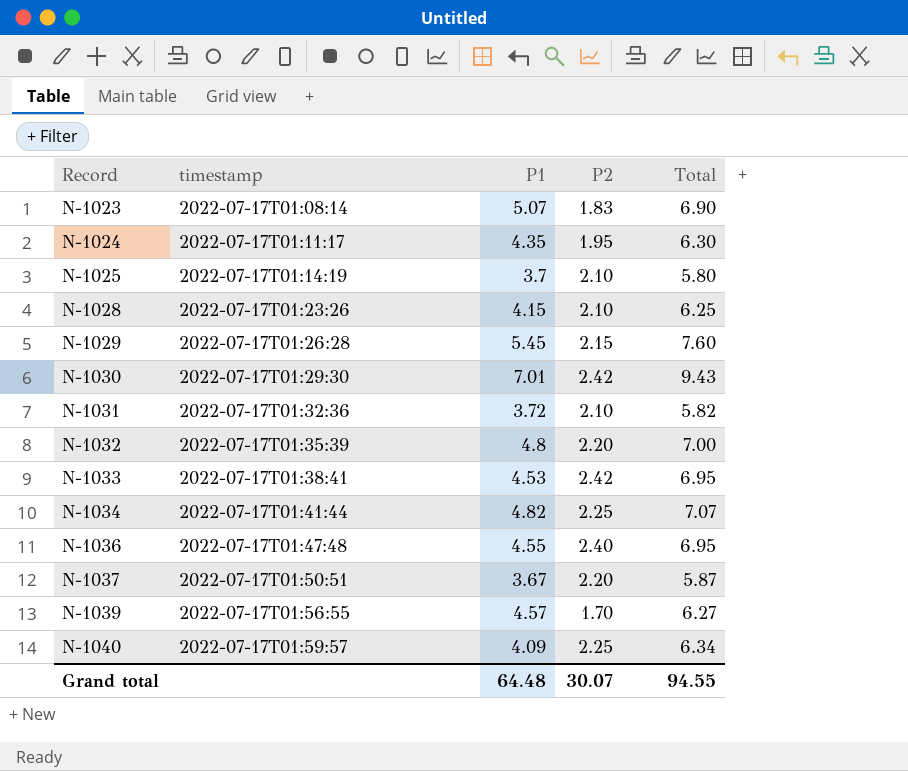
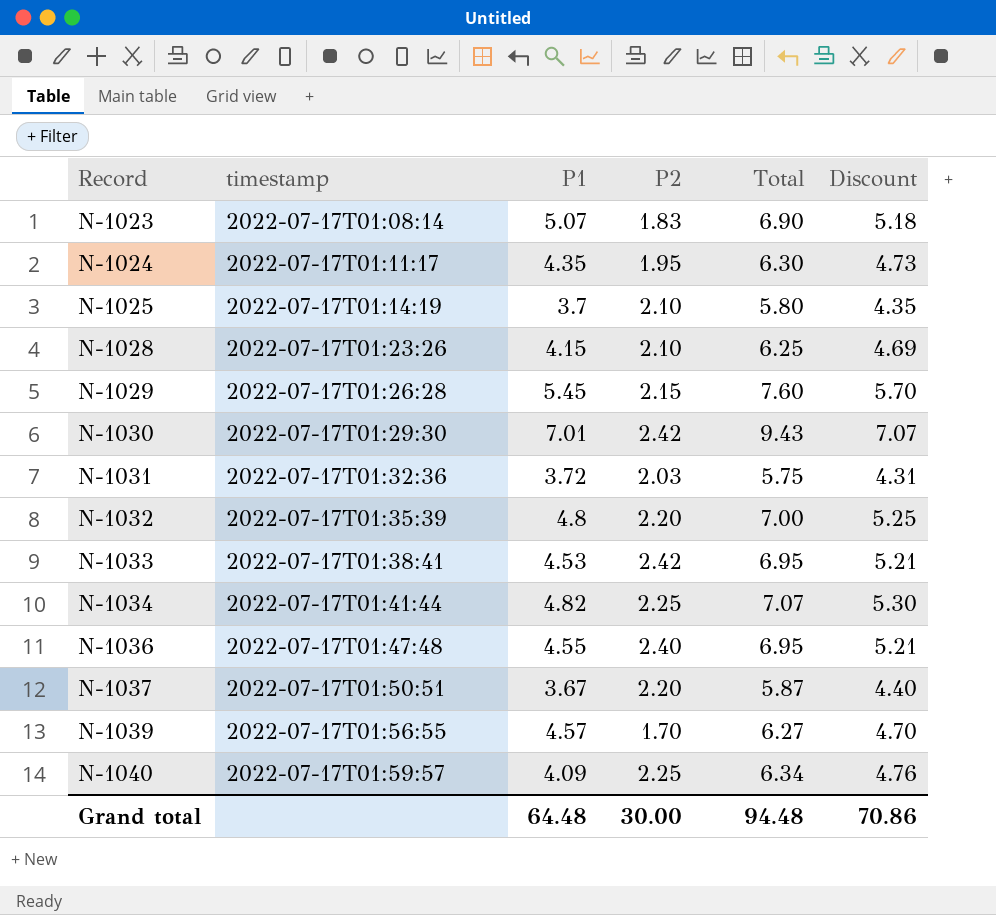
column Discount | formula: none -> [Total] * 0.75
N-1031 | P2: 2.10 -> 2.03
N-1031 | Total: 5.82 -> 5.75
Grand total | P2: 30.07 -> 30.00
Grand total | Total: 94.55 -> 94.48

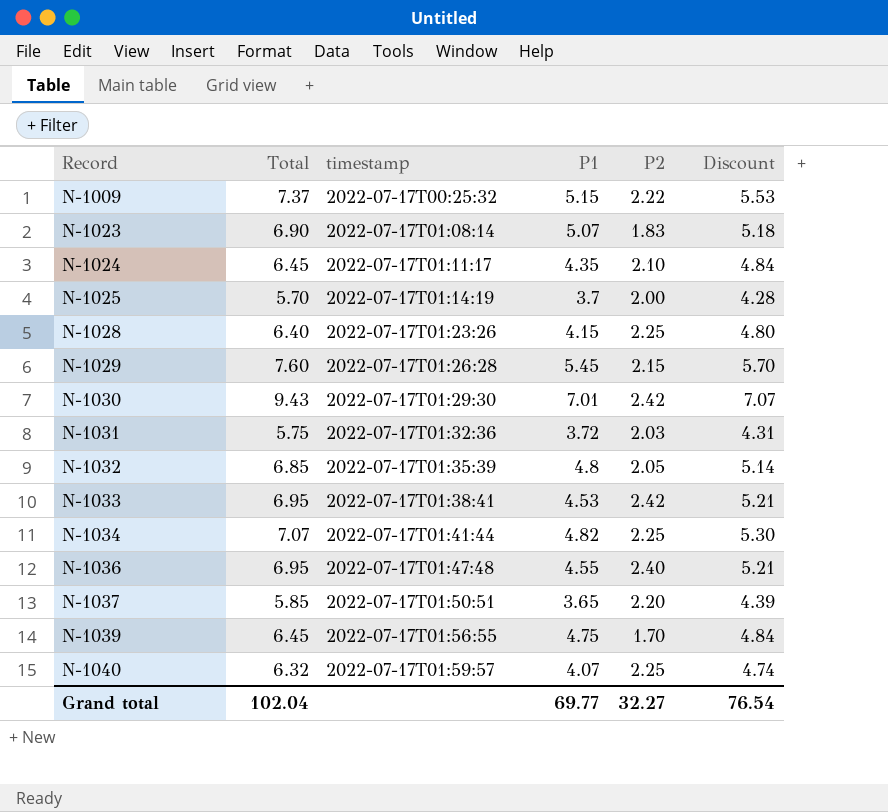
column Total | position: 5 -> 2
row N-1009: none -> 7.37 | 2022-07-17T00:25:32 | 5.15 | 2.22 | 5.53
N-1024 | Total: 6.30 -> 6.45
N-1024 | P2: 1.95 -> 2.10
N-1024 | Discount: 4.73 -> 4.84
N-1025 | Total: 5.80 -> 5.70
N-1025 | P2: 2.10 -> 2.00
N-1025 | Discount: 4.35 -> 4.28
N-1028 | Total: 6.25 -> 6.40
N-1028 | P2: 2.10 -> 2.25
N-1028 | Discount: 4.69 -> 4.80
N-1032 | Total: 7.00 -> 6.85
N-1032 | P2: 2.20 -> 2.05
N-1032 | Discount: 5.25 -> 5.14
N-1037 | Total: 5.87 -> 5.85
N-1037 | P1: 3.67 -> 3.65
N-1037 | Discount: 4.40 -> 4.39
N-1039 | Total: 6.27 -> 6.45
N-1039 | P1: 4.57 -> 4.75
N-1039 | Discount: 4.70 -> 4.84
N-1040 | Total: 6.34 -> 6.32
N-1040 | P1: 4.09 -> 4.07
N-1040 | Discount: 4.76 -> 4.74
Grand total | Total: 94.48 -> 102.04
Grand total | P1: 64.48 -> 69.77
Grand total | P2: 30.00 -> 32.27
Grand total | Discount: 70.86 -> 76.54

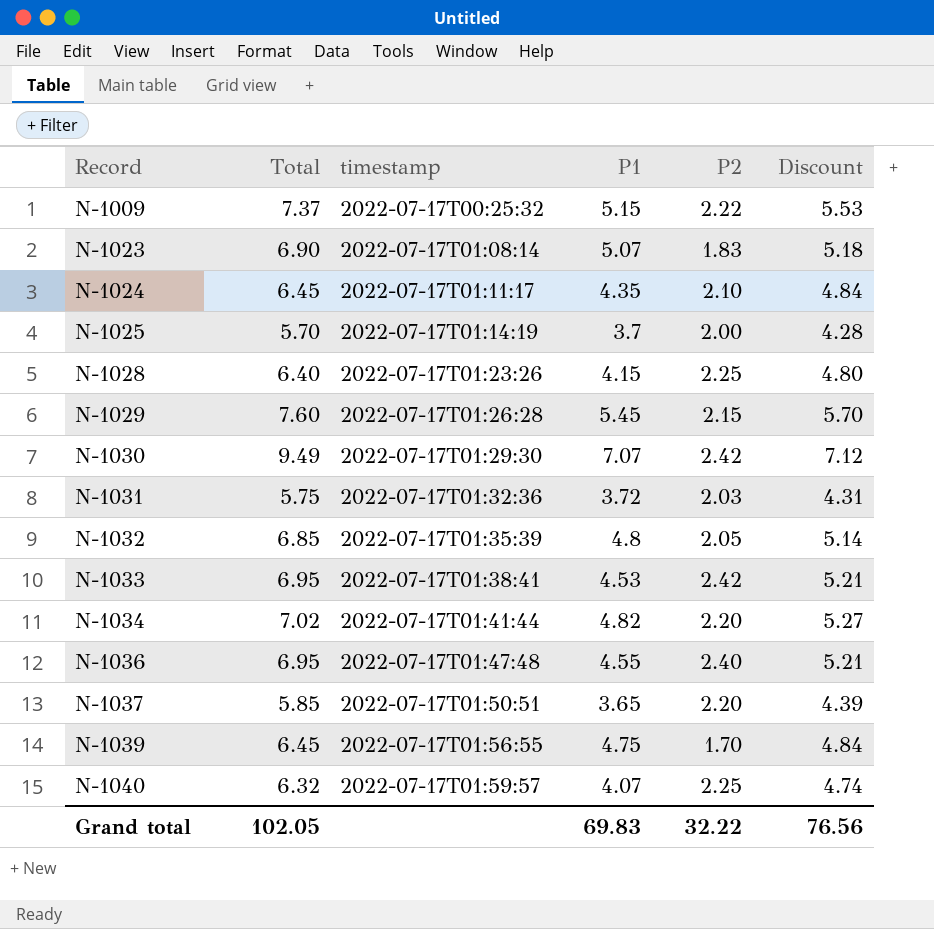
N-1030 | Total: 9.43 -> 9.49
N-1030 | P1: 7.01 -> 7.07
N-1030 | Discount: 7.07 -> 7.12
N-1034 | Total: 7.07 -> 7.02
N-1034 | P2: 2.25 -> 2.20
N-1034 | Discount: 5.30 -> 5.27
Grand total | Total: 102.04 -> 102.05
Grand total | P1: 69.77 -> 69.83
Grand total | P2: 32.27 -> 32.22
Grand total | Discount: 76.54 -> 76.56

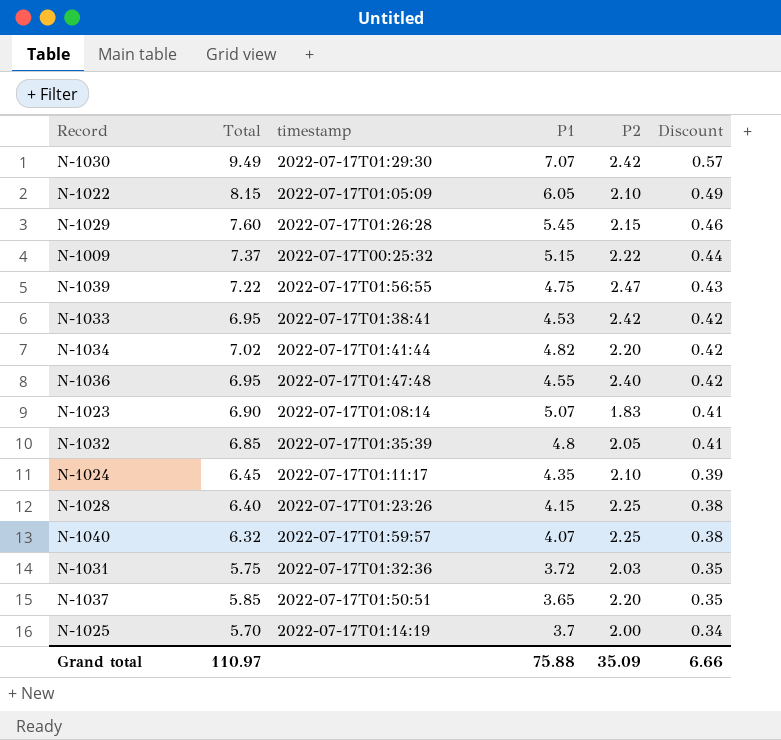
row order: Record ascending -> Discount descending
column Discount | formula: [Total] * 0.75 -> [Total] * 0.06
row N-1022: none -> 8.15 | 2022-07-17T01:05:09 | 6.05 | 2.10 | 0.49
N-1039 | Total: 6.45 -> 7.22
N-1039 | P2: 1.70 -> 2.47
Grand total | Total: 102.05 -> 110.97
Grand total | P1: 69.83 -> 75.88
Grand total | P2: 32.22 -> 35.09
Grand total | Discount: 76.56 -> 6.66

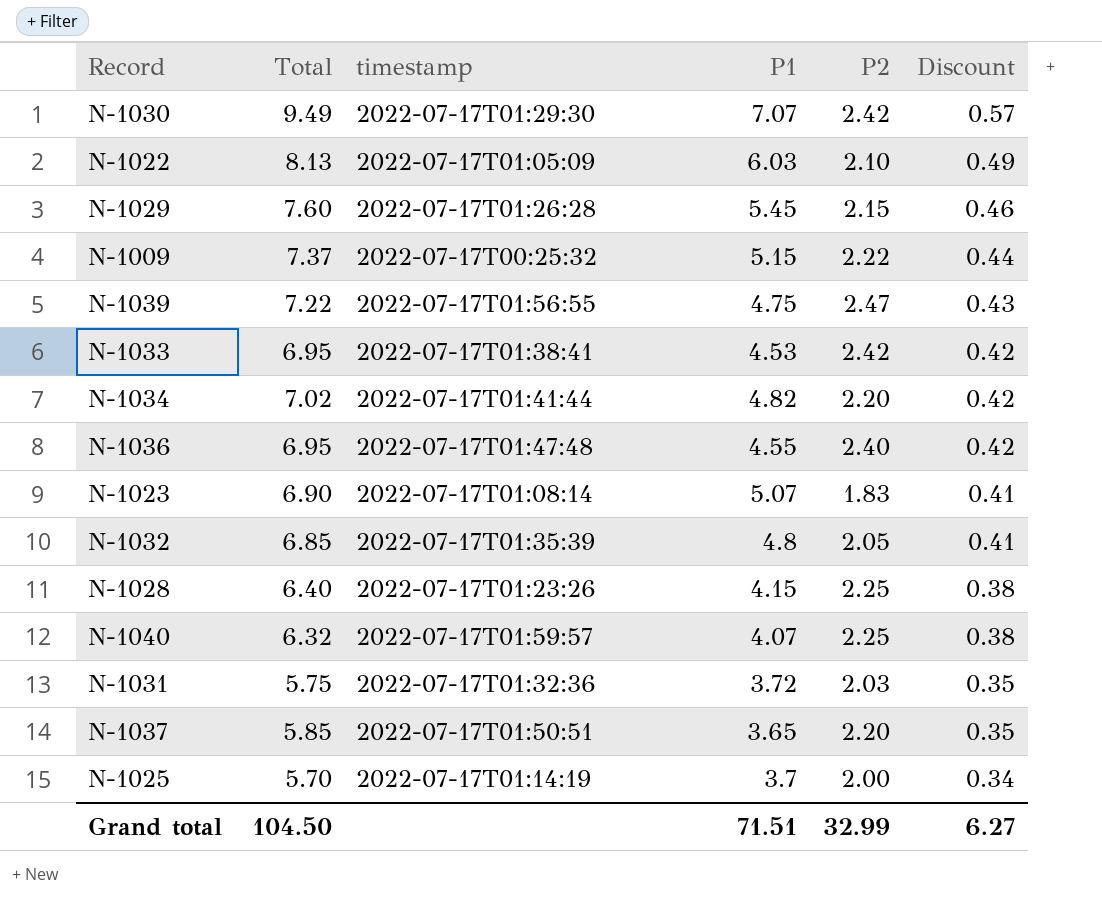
row N-1024: 6.45 | 2022-07-17T01:11:17 | 4.35 | 2.10 | 0.39 -> none
N-1022 | Total: 8.15 -> 8.13
N-1022 | P1: 6.05 -> 6.03
Grand total | Total: 110.97 -> 104.50
Grand total | P1: 75.88 -> 71.51
Grand total | P2: 35.09 -> 32.99
Grand total | Discount: 6.66 -> 6.27

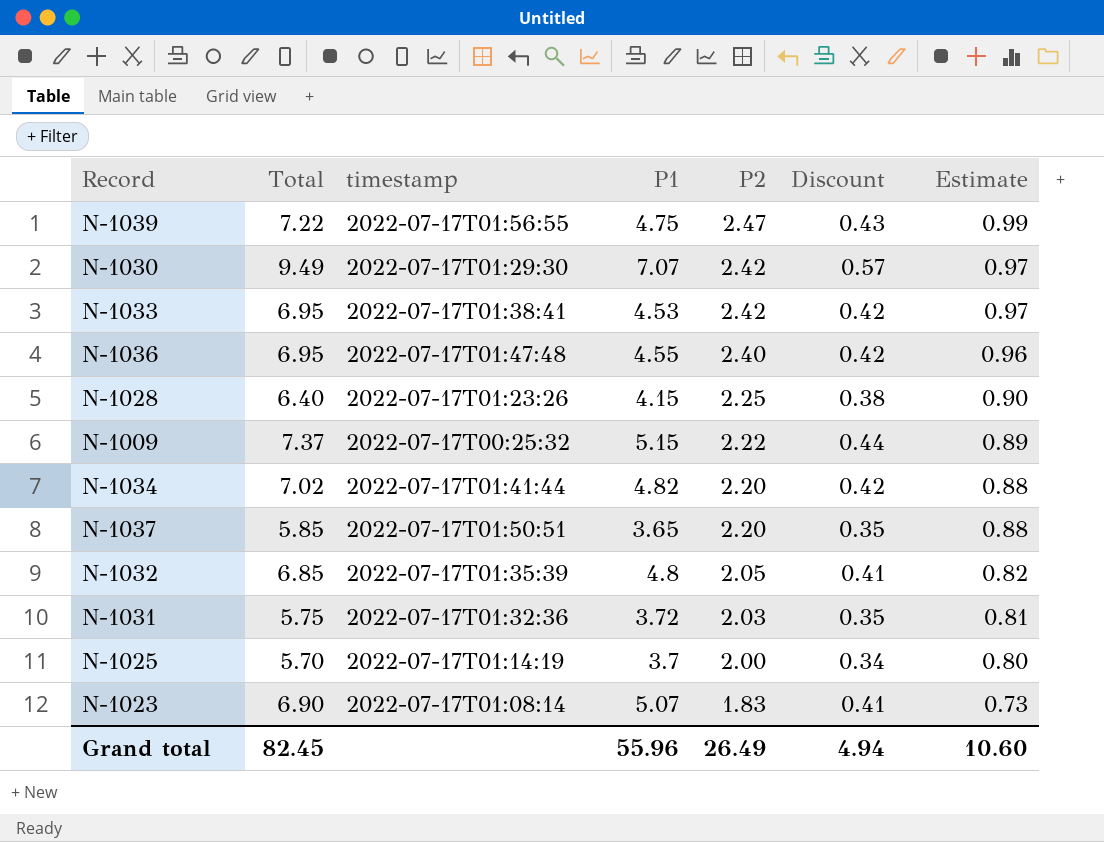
row order: Discount descending -> P2 descending
column Estimate | formula: none -> [P2] * 0.4
row N-1022: 8.13 | 2022-07-17T01:05:09 | 6.03 | 2.10 | 0.49 -> none
row N-1029: 7.60 | 2022-07-17T01:26:28 | 5.45 | 2.15 | 0.46 -> none
row N-1040: 6.32 | 2022-07-17T01:59:57 | 4.07 | 2.25 | 0.38 -> none
Grand total | Total: 104.50 -> 82.45
Grand total | P1: 71.51 -> 55.96
Grand total | P2: 32.99 -> 26.49
Grand total | Discount: 6.27 -> 4.94

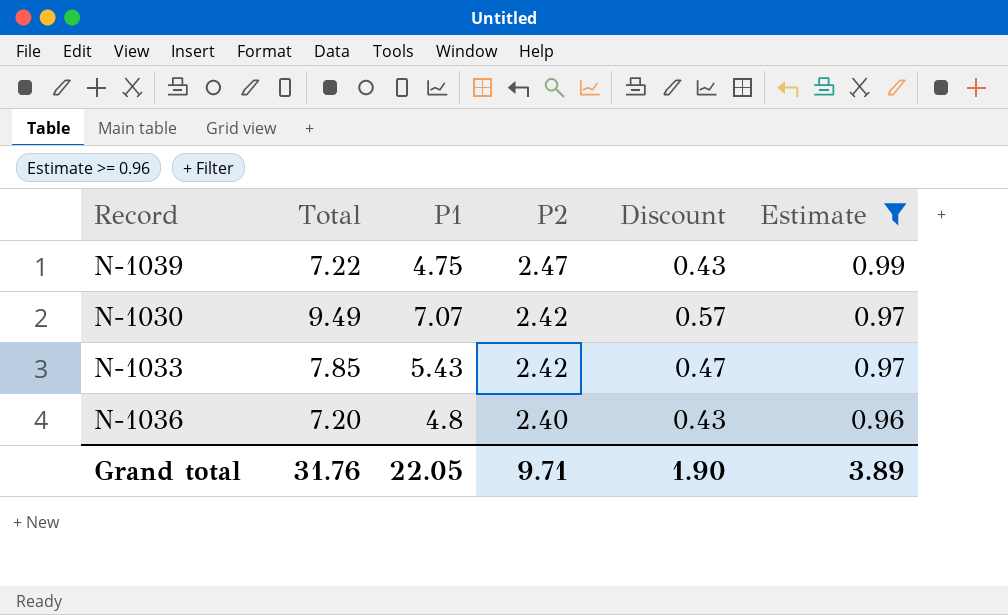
filter: none -> Estimate >= 0.96
column timestamp | position: 3 -> none
N-1033 | Total: 6.95 -> 7.85
N-1033 | P1: 4.53 -> 5.43
N-1033 | Discount: 0.42 -> 0.47
N-1036 | Total: 6.95 -> 7.20
N-1036 | P1: 4.55 -> 4.8
N-1036 | Discount: 0.42 -> 0.43
Grand total | Total: 82.45 -> 31.76
Grand total | P1: 55.96 -> 22.05
Grand total | P2: 26.49 -> 9.71
Grand total | Discount: 4.94 -> 1.90
Grand total | Estimate: 10.60 -> 3.89

